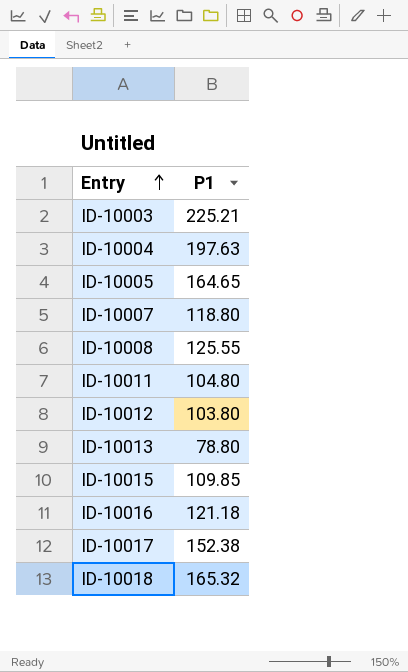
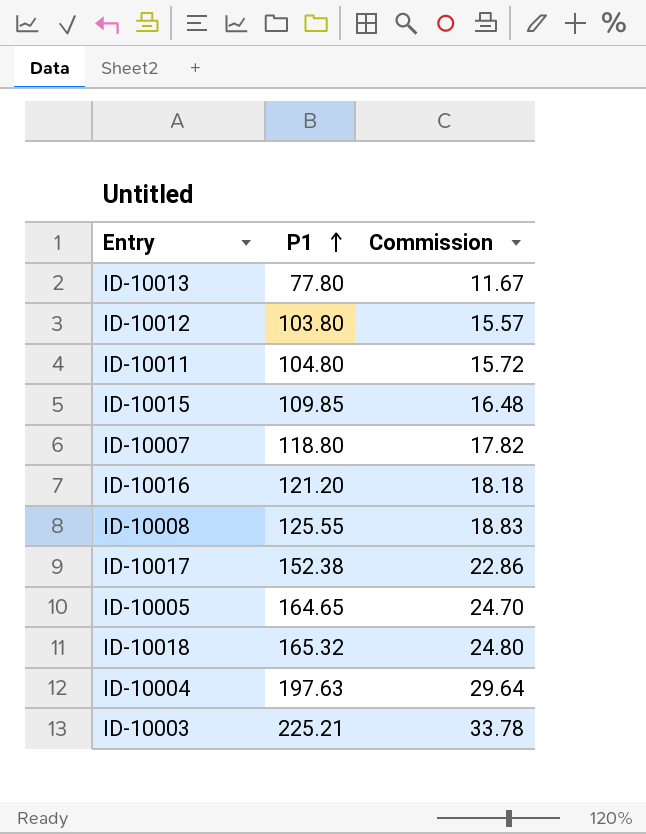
row order: Entry ascending -> P1 ascending
column Commission | formula: none -> [P1] * 0.15
ID-10013 | P1: 78.80 -> 77.80
ID-10016 | P1: 121.18 -> 121.20

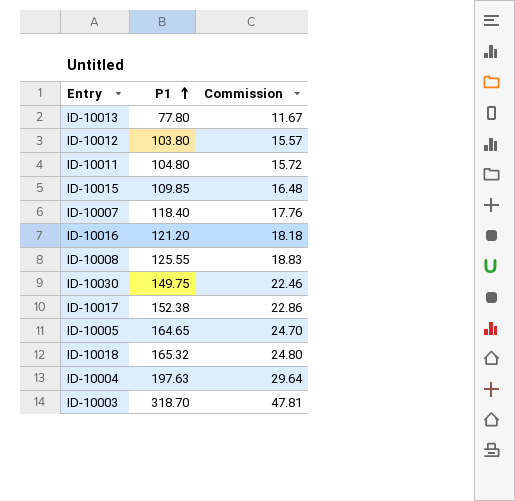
ID-10007 | P1: 118.80 -> 118.40
ID-10007 | Commission: 17.82 -> 17.76
row ID-10030: none -> 149.75 | 22.46
ID-10003 | P1: 225.21 -> 318.70
ID-10003 | Commission: 33.78 -> 47.81

